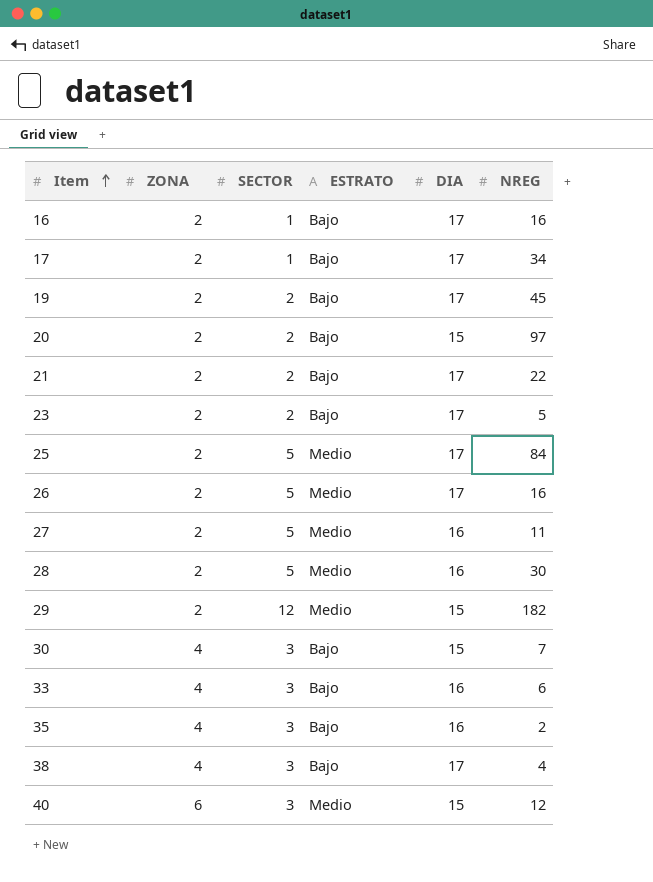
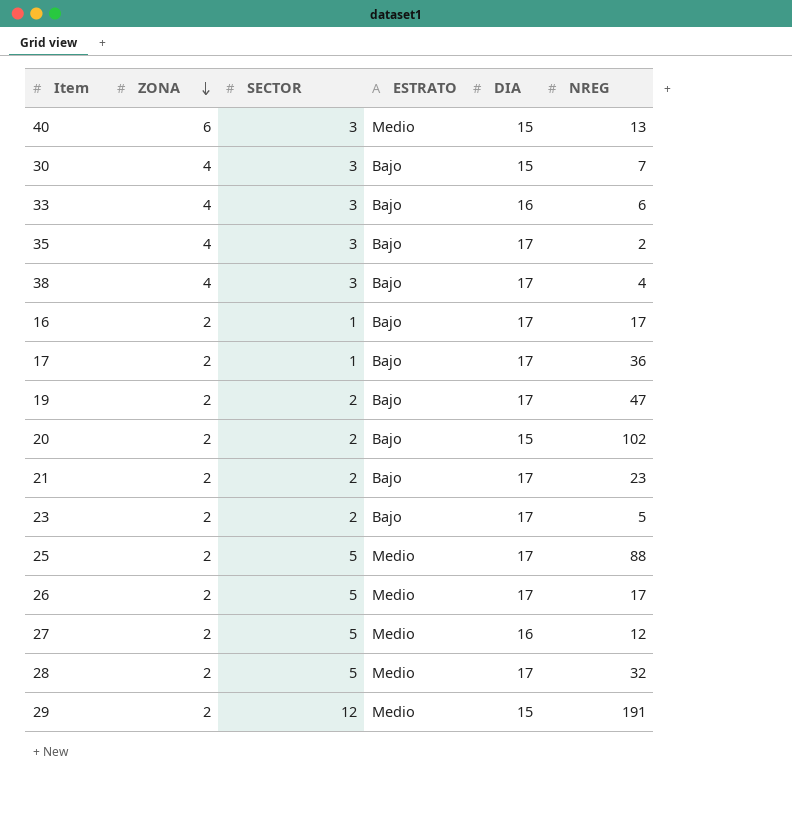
row order: Item ascending -> ZONA descending
40 | NREG: 12 -> 13
35 | DIA: 16 -> 17
16 | NREG: 16 -> 17
17 | NREG: 34 -> 36
19 | NREG: 45 -> 47
20 | NREG: 97 -> 102
21 | NREG: 22 -> 23
25 | NREG: 84 -> 88
26 | NREG: 16 -> 17
27 | NREG: 11 -> 12
28 | DIA: 16 -> 17
28 | NREG: 30 -> 32
29 | NREG: 182 -> 191

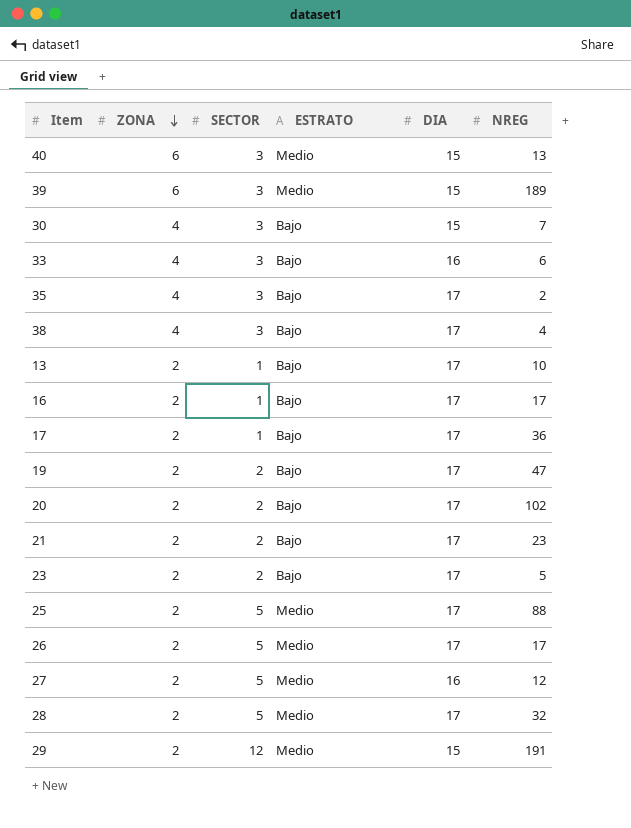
row 39: none -> 6 | 3 | Medio | 15 | 189
row 13: none -> 2 | 1 | Bajo | 17 | 10
20 | DIA: 15 -> 17

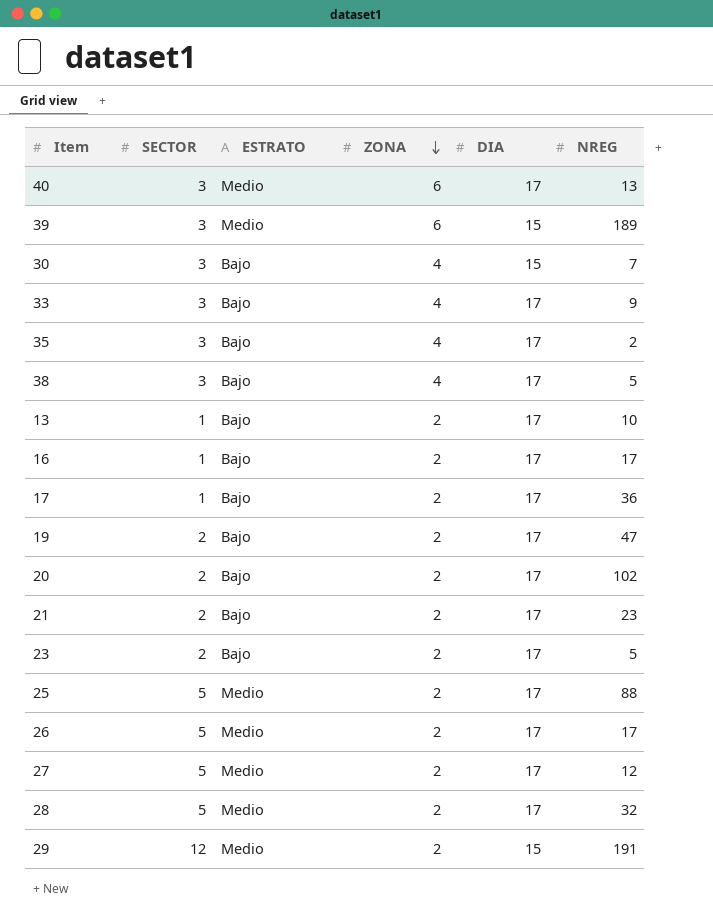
column ZONA | position: 2 -> 4
40 | DIA: 15 -> 17
33 | DIA: 16 -> 17
33 | NREG: 6 -> 9
38 | NREG: 4 -> 5
27 | DIA: 16 -> 17

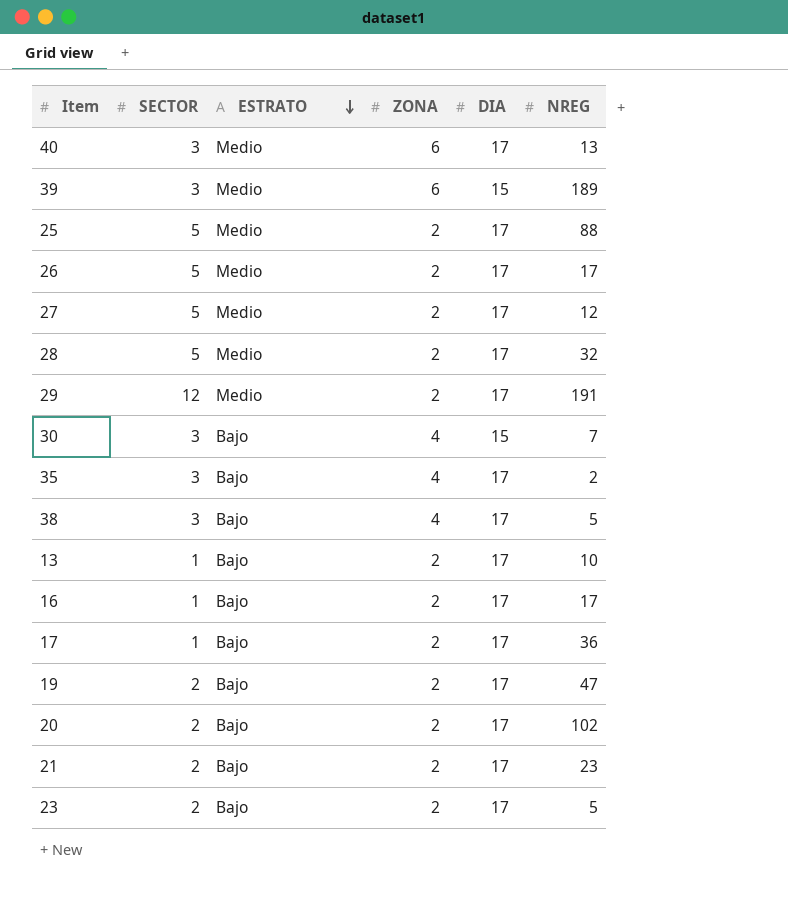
row order: ZONA descending -> ESTRATO descending
row 33: 3 | Bajo | 4 | 17 | 9 -> none
29 | DIA: 15 -> 17

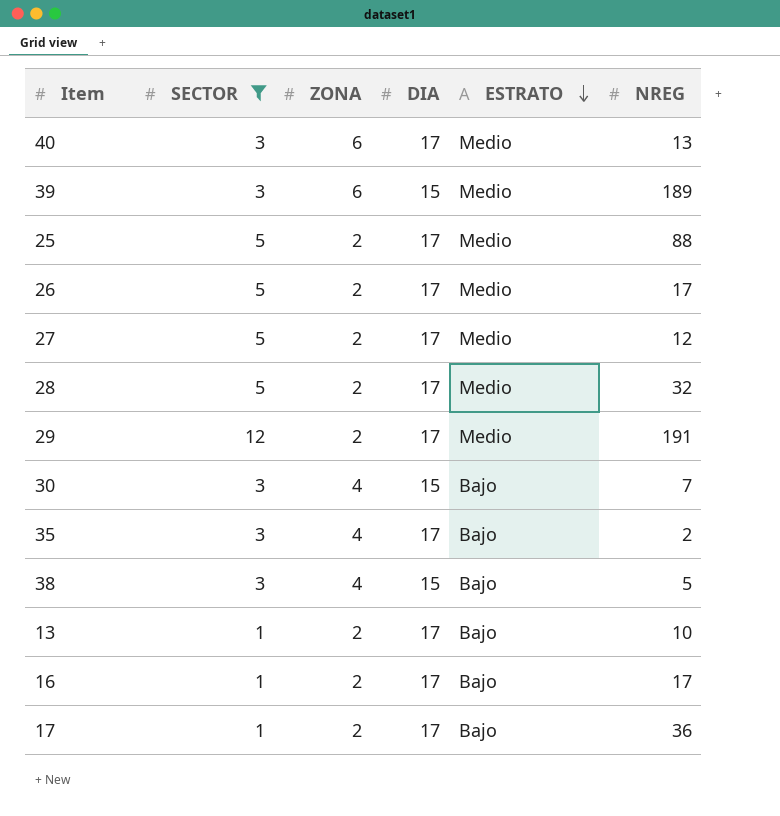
filter: none -> SECTOR != 2
column ESTRATO | position: 3 -> 5
38 | DIA: 17 -> 15

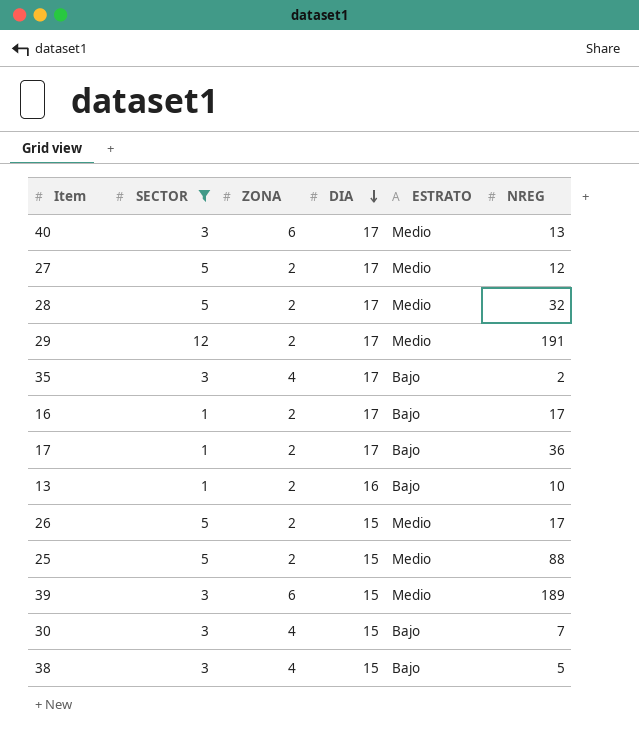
row order: ESTRATO descending -> DIA descending
13 | DIA: 17 -> 16
26 | DIA: 17 -> 15
25 | DIA: 17 -> 15

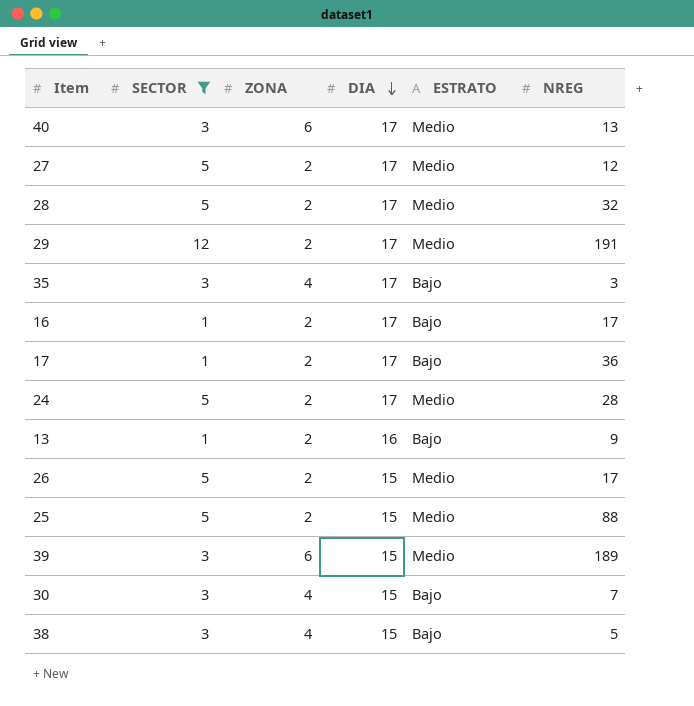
35 | NREG: 2 -> 3
row 24: none -> 5 | 2 | 17 | Medio | 28
13 | NREG: 10 -> 9

